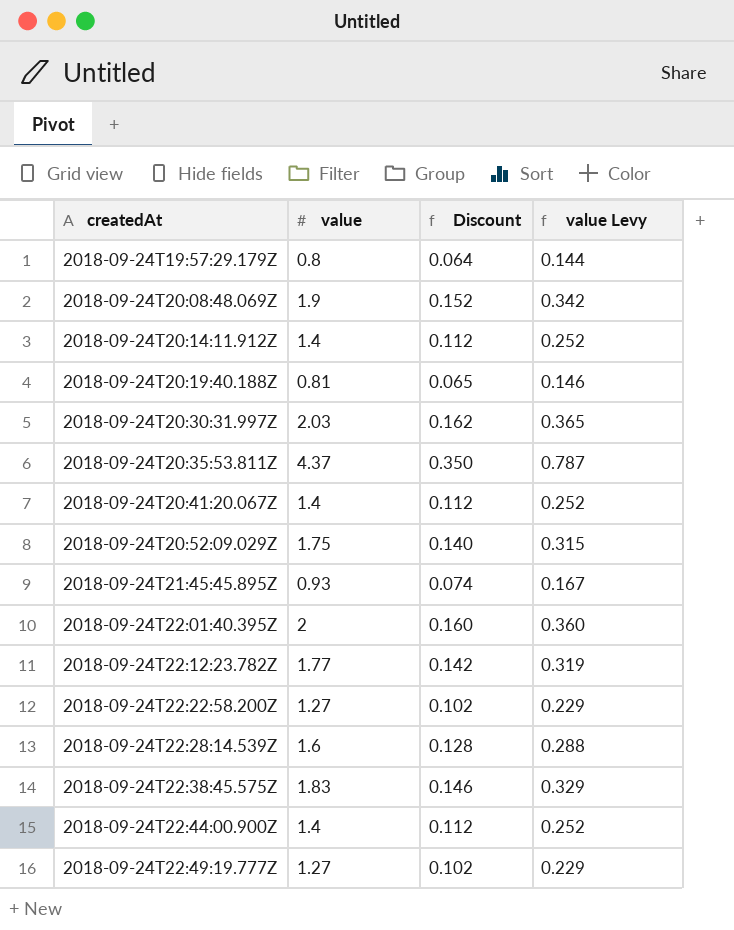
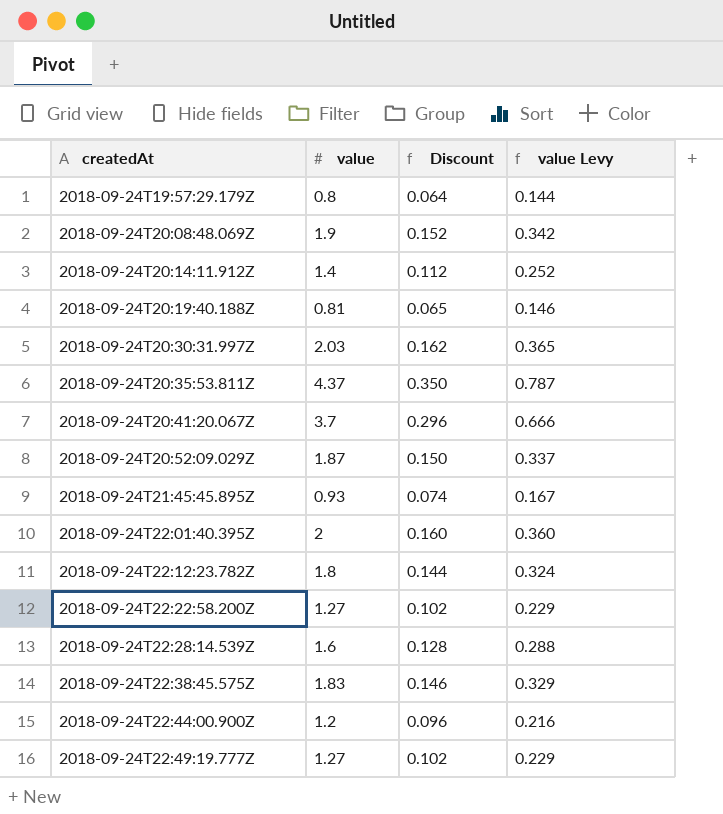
2018-09-24T20:41:20.067Z | value: 1.4 -> 3.7
2018-09-24T20:41:20.067Z | Discount: 0.112 -> 0.296
2018-09-24T20:41:20.067Z | value Levy: 0.252 -> 0.666
2018-09-24T20:52:09.029Z | value: 1.75 -> 1.87
2018-09-24T20:52:09.029Z | Discount: 0.140 -> 0.150
2018-09-24T20:52:09.029Z | value Levy: 0.315 -> 0.337
2018-09-24T22:12:23.782Z | value: 1.77 -> 1.8
2018-09-24T22:12:23.782Z | Discount: 0.142 -> 0.144
2018-09-24T22:12:23.782Z | value Levy: 0.319 -> 0.324
2018-09-24T22:44:00.900Z | value: 1.4 -> 1.2
2018-09-24T22:44:00.900Z | Discount: 0.112 -> 0.096
2018-09-24T22:44:00.900Z | value Levy: 0.252 -> 0.216

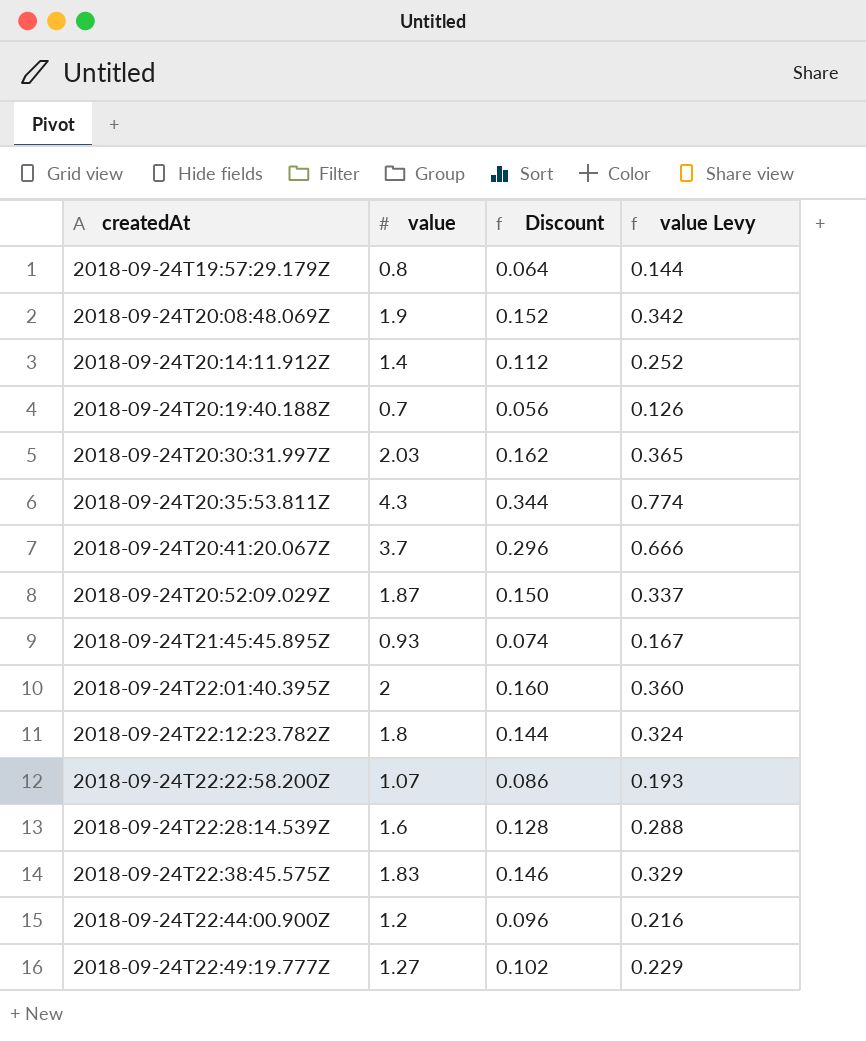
2018-09-24T20:19:40.188Z | value: 0.81 -> 0.7
2018-09-24T20:19:40.188Z | Discount: 0.065 -> 0.056
2018-09-24T20:19:40.188Z | value Levy: 0.146 -> 0.126
2018-09-24T20:35:53.811Z | value: 4.37 -> 4.3
2018-09-24T20:35:53.811Z | Discount: 0.350 -> 0.344
2018-09-24T20:35:53.811Z | value Levy: 0.787 -> 0.774
2018-09-24T22:22:58.200Z | value: 1.27 -> 1.07
2018-09-24T22:22:58.200Z | Discount: 0.102 -> 0.086
2018-09-24T22:22:58.200Z | value Levy: 0.229 -> 0.193

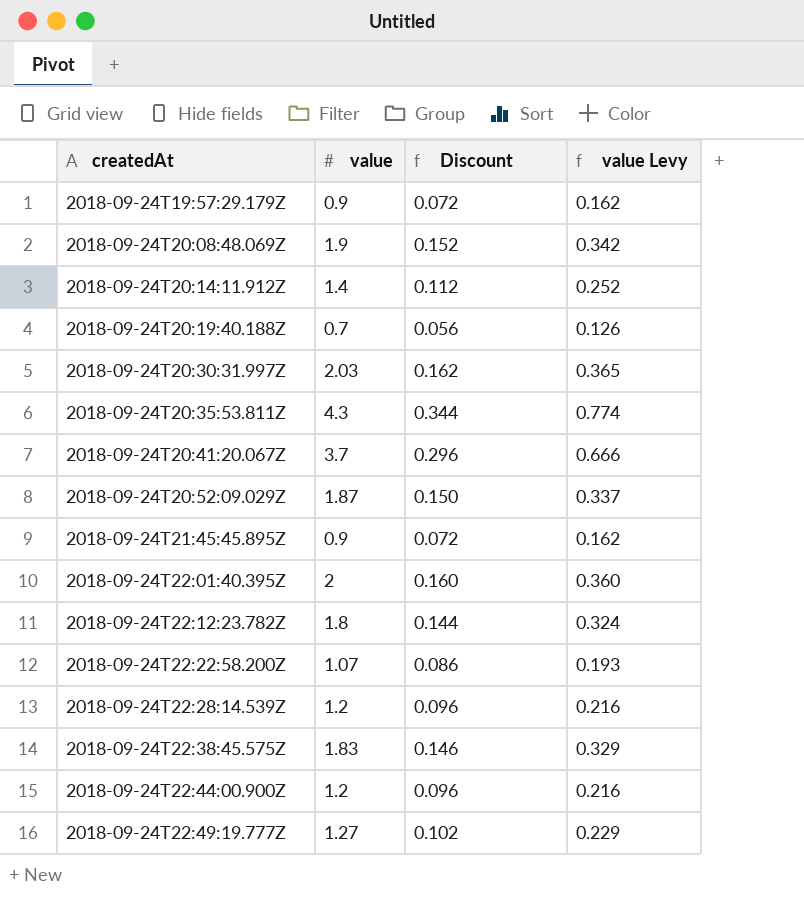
2018-09-24T19:57:29.179Z | value: 0.8 -> 0.9
2018-09-24T19:57:29.179Z | Discount: 0.064 -> 0.072
2018-09-24T19:57:29.179Z | value Levy: 0.144 -> 0.162
2018-09-24T21:45:45.895Z | value: 0.93 -> 0.9
2018-09-24T21:45:45.895Z | Discount: 0.074 -> 0.072
2018-09-24T21:45:45.895Z | value Levy: 0.167 -> 0.162
2018-09-24T22:28:14.539Z | value: 1.6 -> 1.2
2018-09-24T22:28:14.539Z | Discount: 0.128 -> 0.096
2018-09-24T22:28:14.539Z | value Levy: 0.288 -> 0.216

